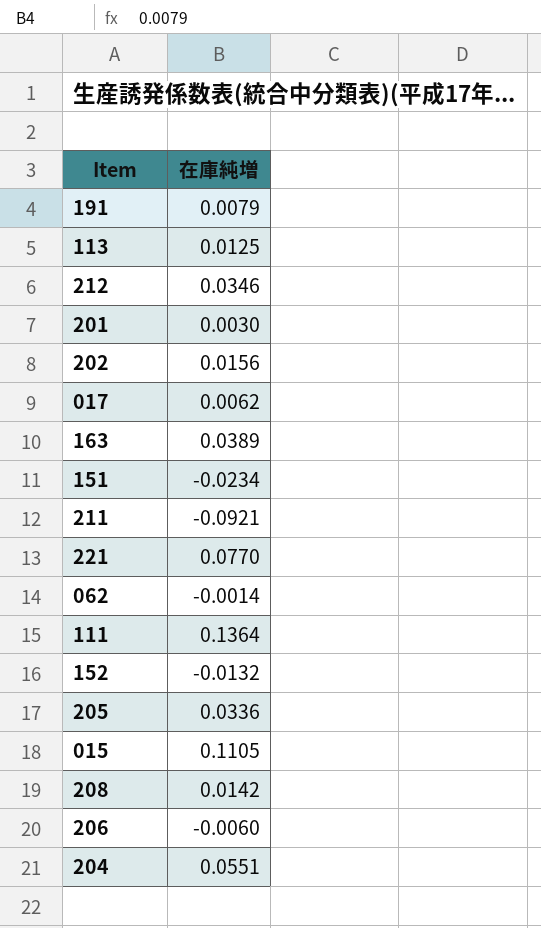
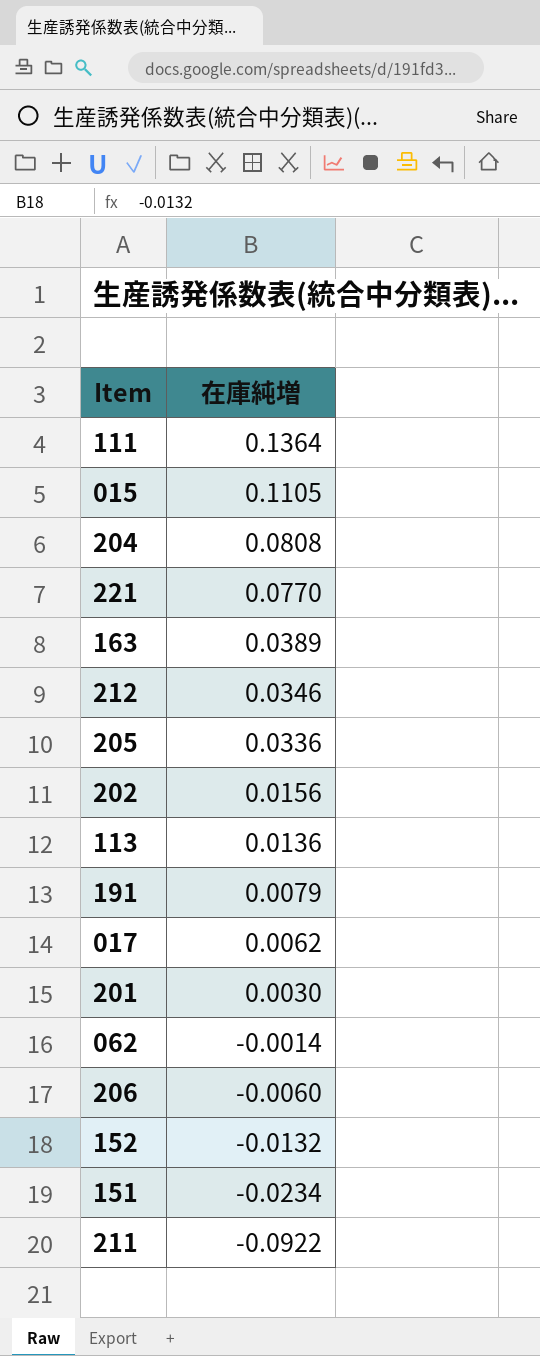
row order: none -> 在庫純増 descending
row 208: 0.0142 -> none
204 | 在庫純増: 0.0551 -> 0.0808
113 | 在庫純増: 0.0125 -> 0.0136
211 | 在庫純増: -0.0921 -> -0.0922

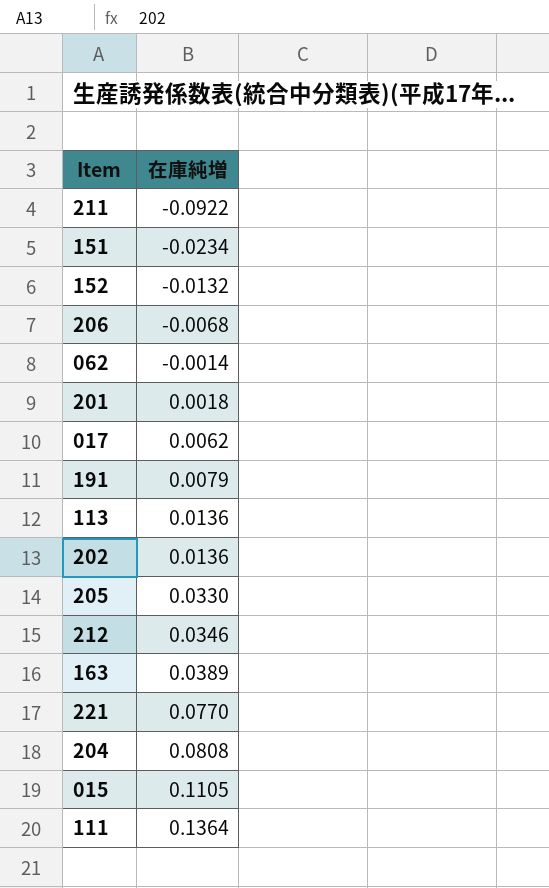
row order: 在庫純増 descending -> 在庫純増 ascending
206 | 在庫純増: -0.0060 -> -0.0068
201 | 在庫純増: 0.0030 -> 0.0018
202 | 在庫純増: 0.0156 -> 0.0136
205 | 在庫純増: 0.0336 -> 0.0330

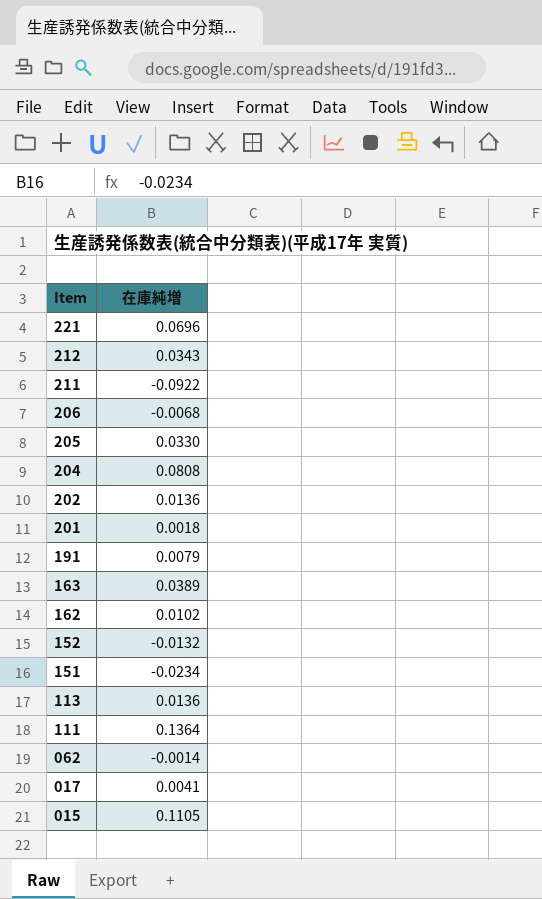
row order: 在庫純増 ascending -> Item descending
221 | 在庫純増: 0.0770 -> 0.0696
212 | 在庫純増: 0.0346 -> 0.0343
row 162: none -> 0.0102
017 | 在庫純増: 0.0062 -> 0.0041

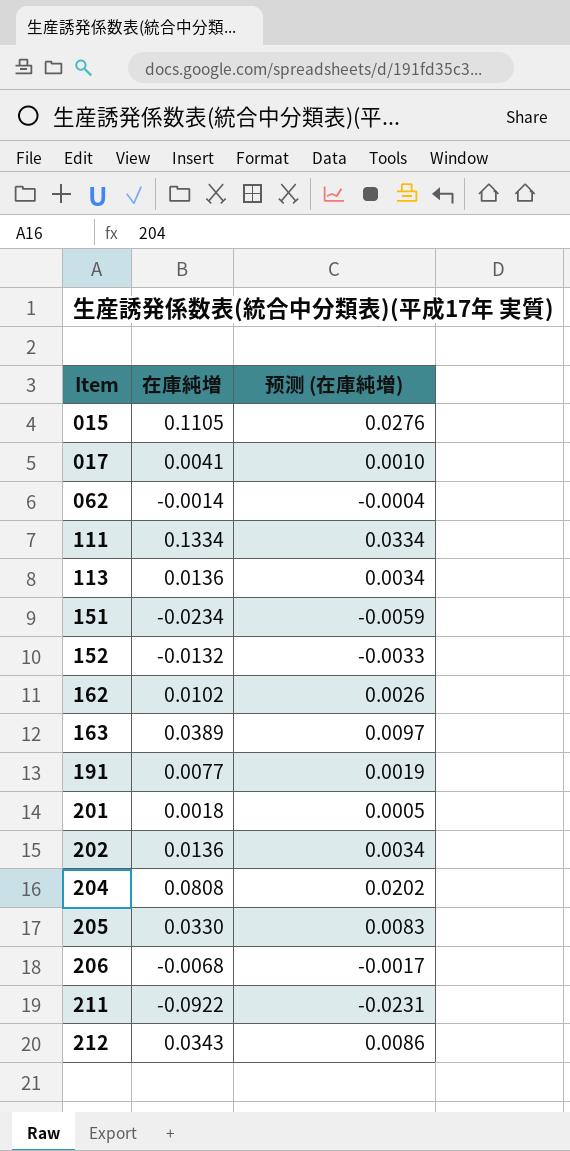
row order: Item descending -> Item ascending
column 预测 (在庫純増) | formula: none -> [在庫純増] * 0.25
row 221: 0.0696 -> none
111 | 在庫純増: 0.1364 -> 0.1334
191 | 在庫純増: 0.0079 -> 0.0077

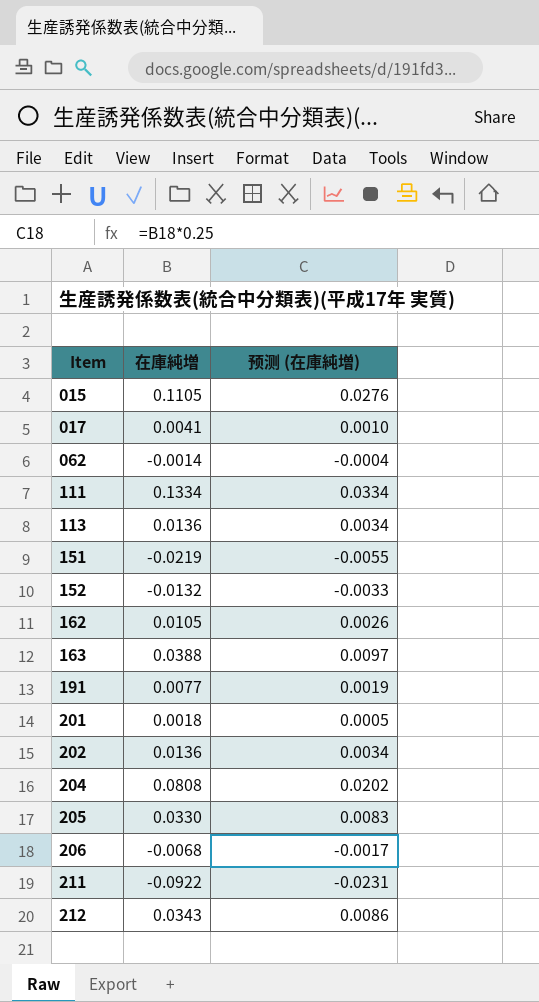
151 | 在庫純増: -0.0234 -> -0.0219
151 | 预测 (在庫純増): -0.0059 -> -0.0055
162 | 在庫純増: 0.0102 -> 0.0105
163 | 在庫純増: 0.0389 -> 0.0388

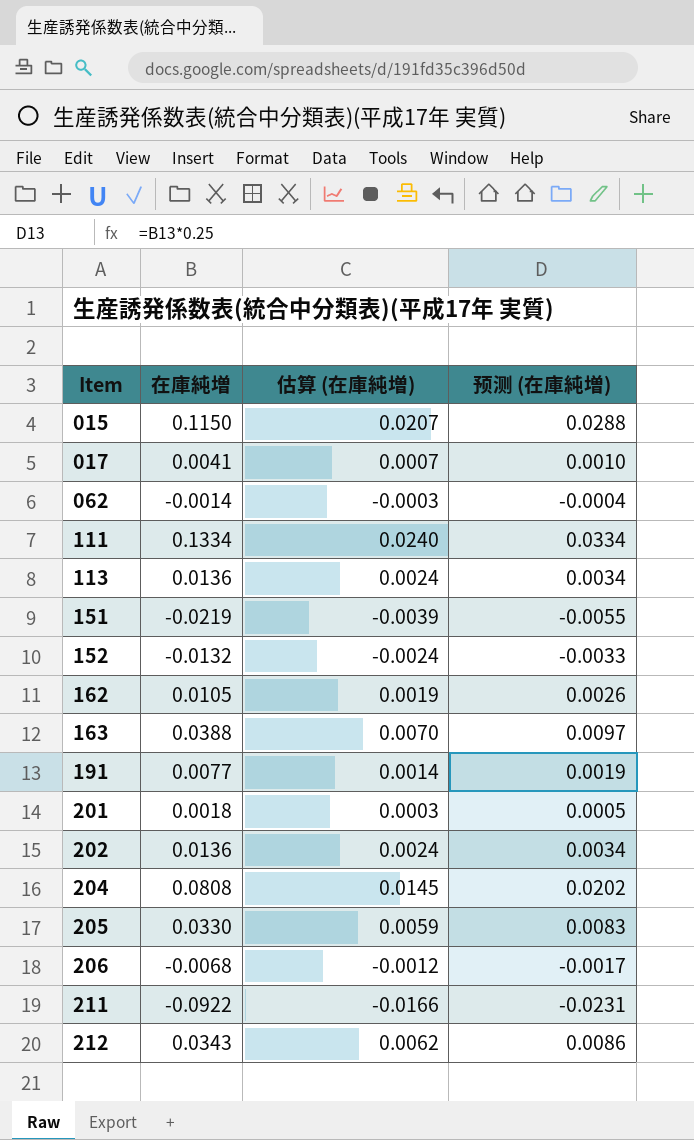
column 估算 (在庫純増) | formula: none -> [在庫純増] * 0.18
015 | 在庫純増: 0.1105 -> 0.1150
015 | 预测 (在庫純増): 0.0276 -> 0.0288

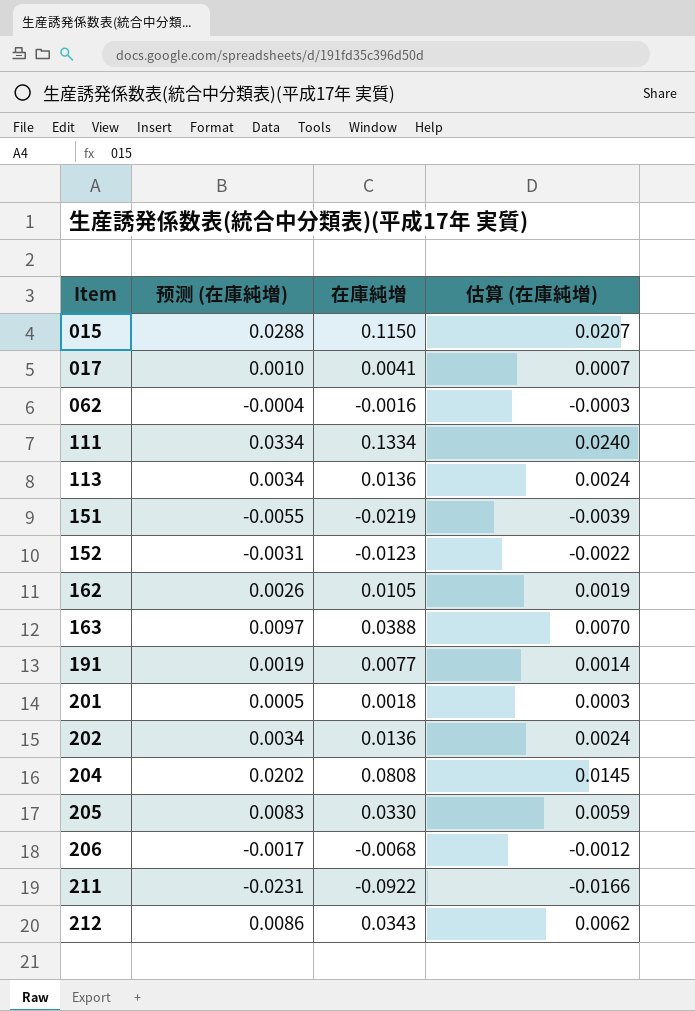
column 预测 (在庫純増) | position: 4 -> 2
062 | 在庫純増: -0.0014 -> -0.0016
152 | 预测 (在庫純増): -0.0033 -> -0.0031
152 | 在庫純増: -0.0132 -> -0.0123
152 | 估算 (在庫純増): -0.0024 -> -0.0022

